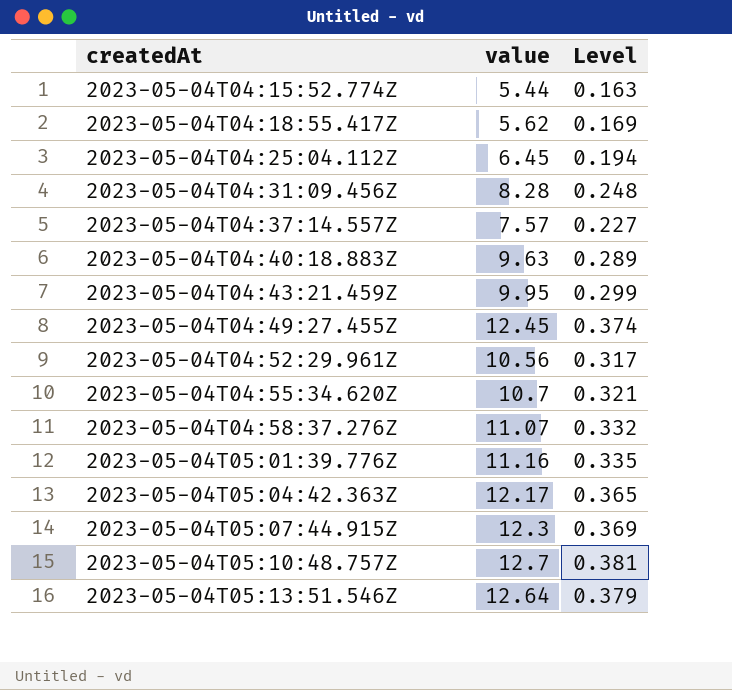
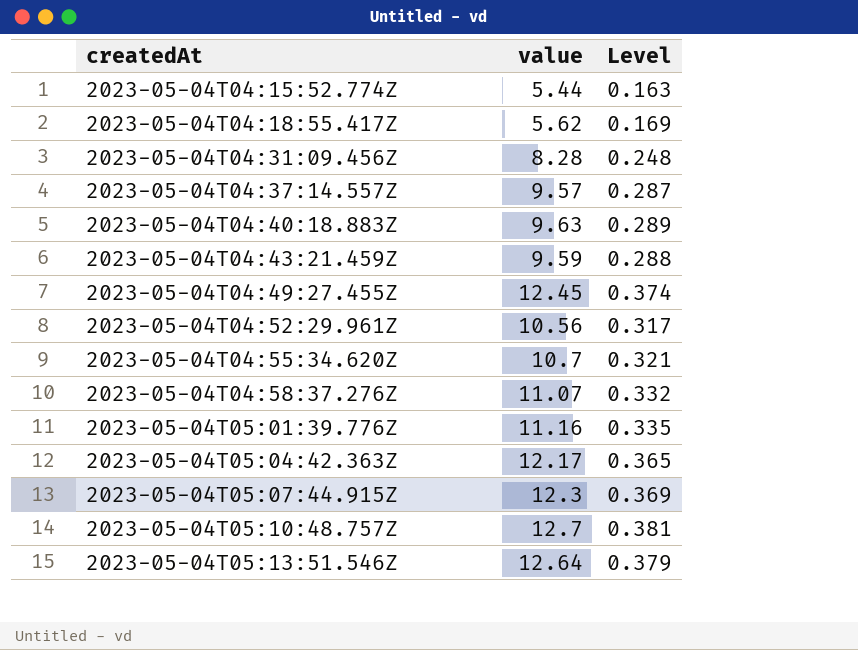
row 2023-05-04T04:25:04.112Z: 6.45 | 0.194 -> none
2023-05-04T04:37:14.557Z | value: 7.57 -> 9.57
2023-05-04T04:37:14.557Z | Level: 0.227 -> 0.287
2023-05-04T04:43:21.459Z | value: 9.95 -> 9.59
2023-05-04T04:43:21.459Z | Level: 0.299 -> 0.288

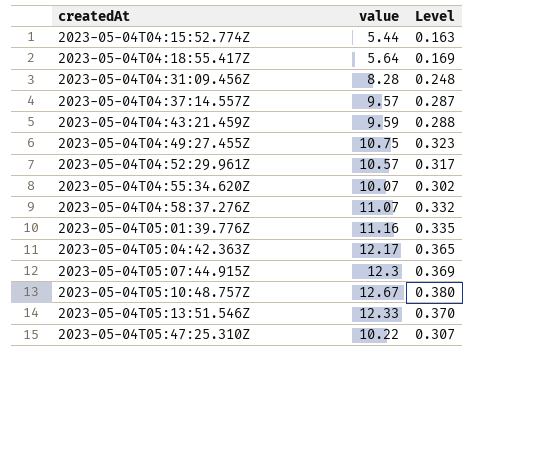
row 2023-05-04T04:40:18.883Z: 9.63 | 0.289 -> none
2023-05-04T04:18:55.417Z | value: 5.62 -> 5.64
2023-05-04T04:49:27.455Z | value: 12.45 -> 10.75
2023-05-04T04:49:27.455Z | Level: 0.374 -> 0.323
2023-05-04T04:52:29.961Z | value: 10.56 -> 10.57
2023-05-04T04:55:34.620Z | value: 10.7 -> 10.07
2023-05-04T04:55:34.620Z | Level: 0.321 -> 0.302
2023-05-04T05:10:48.757Z | value: 12.7 -> 12.67
2023-05-04T05:10:48.757Z | Level: 0.381 -> 0.380
2023-05-04T05:13:51.546Z | value: 12.64 -> 12.33
2023-05-04T05:13:51.546Z | Level: 0.379 -> 0.370
row 2023-05-04T05:47:25.310Z: none -> 10.22 | 0.307

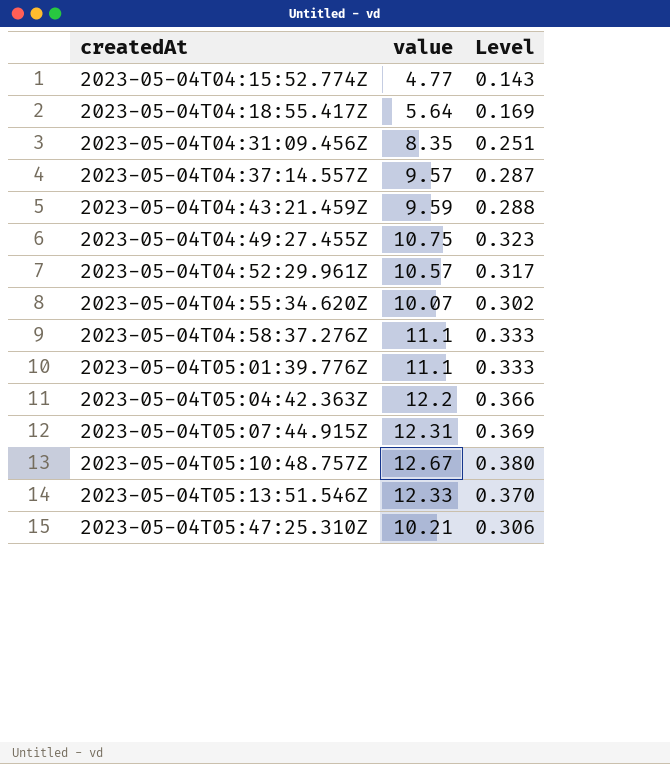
2023-05-04T04:15:52.774Z | value: 5.44 -> 4.77
2023-05-04T04:15:52.774Z | Level: 0.163 -> 0.143
2023-05-04T04:31:09.456Z | value: 8.28 -> 8.35
2023-05-04T04:31:09.456Z | Level: 0.248 -> 0.251
2023-05-04T04:58:37.276Z | value: 11.07 -> 11.1
2023-05-04T04:58:37.276Z | Level: 0.332 -> 0.333
2023-05-04T05:01:39.776Z | value: 11.16 -> 11.1
2023-05-04T05:01:39.776Z | Level: 0.335 -> 0.333
2023-05-04T05:04:42.363Z | value: 12.17 -> 12.2
2023-05-04T05:04:42.363Z | Level: 0.365 -> 0.366
2023-05-04T05:07:44.915Z | value: 12.3 -> 12.31
2023-05-04T05:47:25.310Z | value: 10.22 -> 10.21
2023-05-04T05:47:25.310Z | Level: 0.307 -> 0.306

